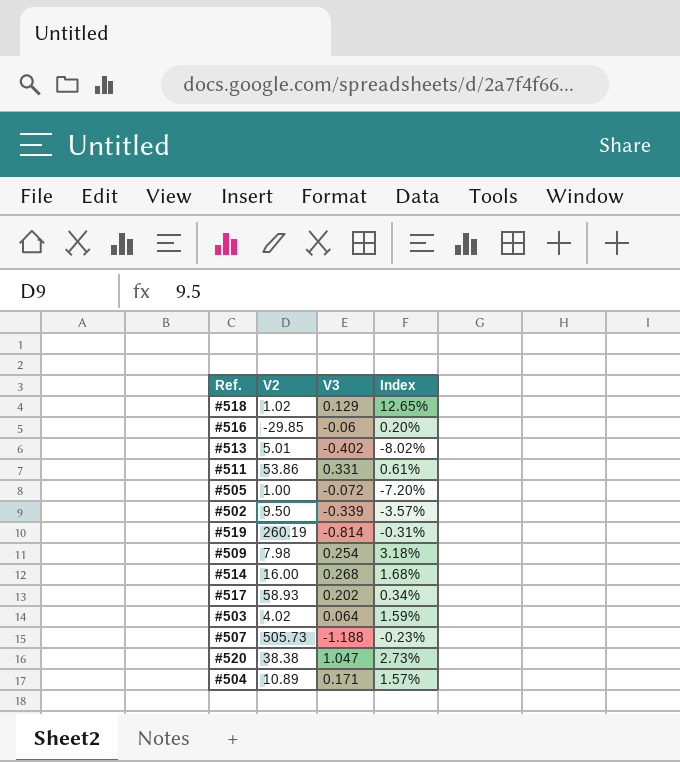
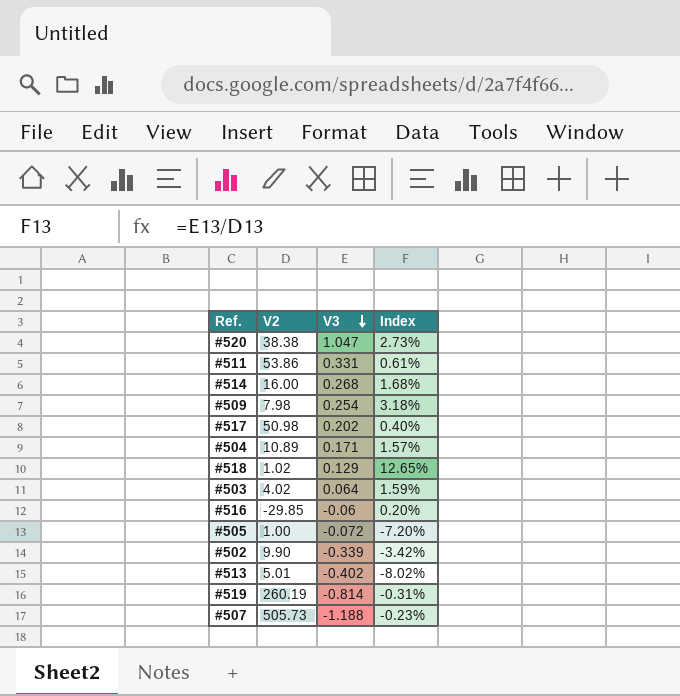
row order: none -> V3 descending
#517 | V2: 58.93 -> 50.98
#517 | Index: 0.34% -> 0.40%
#502 | V2: 9.50 -> 9.90
#502 | Index: -3.57% -> -3.42%

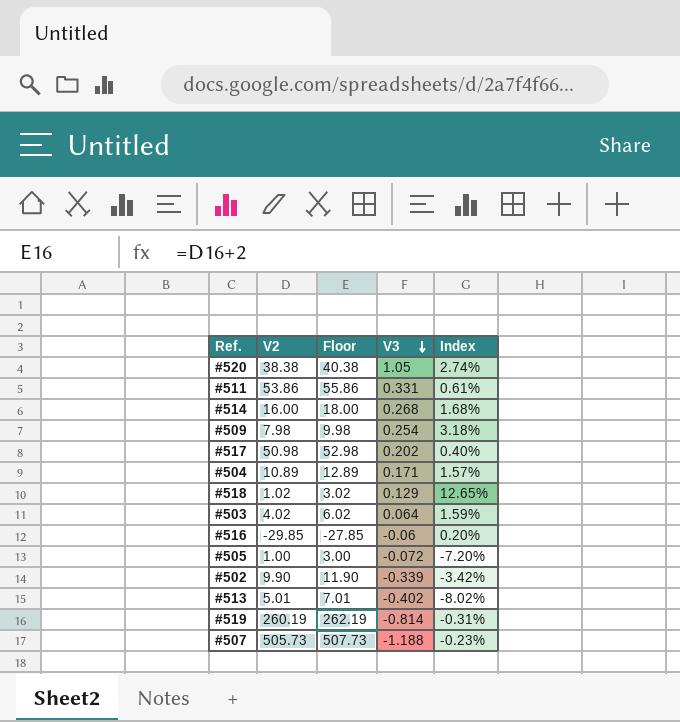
column Floor | formula: none -> [V2] + 2
#520 | V3: 1.047 -> 1.05
#520 | Index: 2.73% -> 2.74%

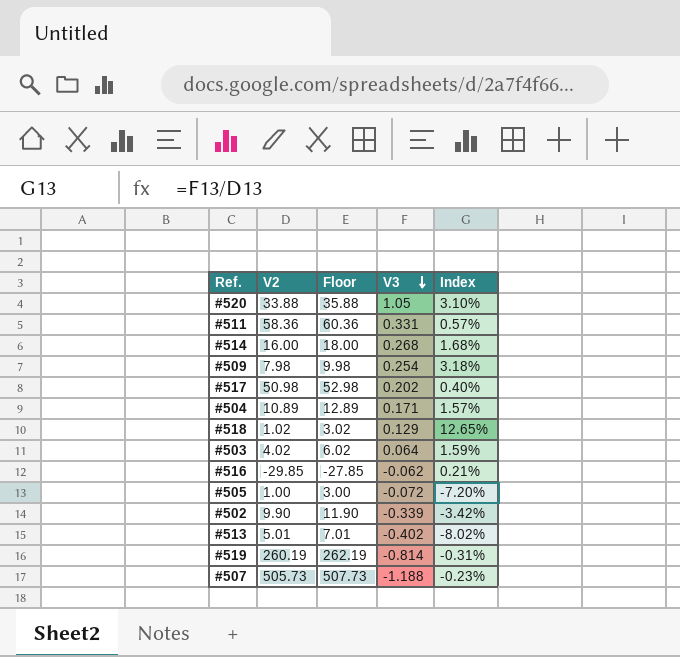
#520 | V2: 38.38 -> 33.88
#520 | Floor: 40.38 -> 35.88
#520 | Index: 2.74% -> 3.10%
#511 | V2: 53.86 -> 58.36
#511 | Floor: 55.86 -> 60.36
#511 | Index: 0.61% -> 0.57%
#516 | V3: -0.06 -> -0.062
#516 | Index: 0.20% -> 0.21%

